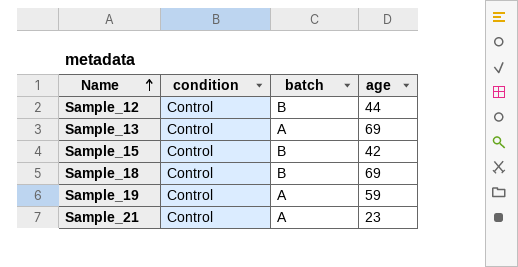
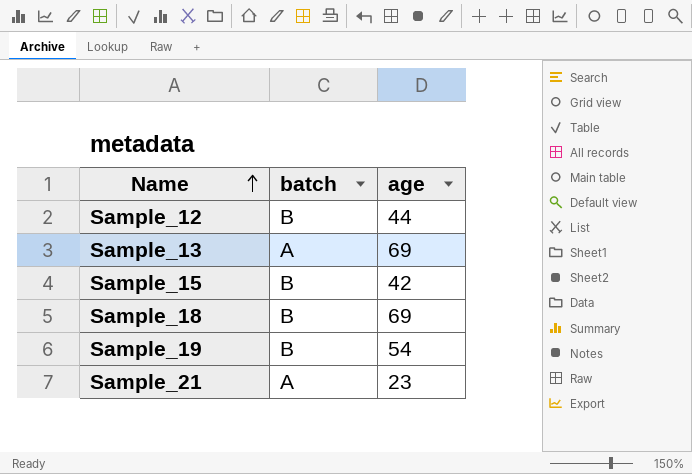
column condition | position: 2 -> none
Sample_19 | batch: A -> B
Sample_19 | age: 59 -> 54

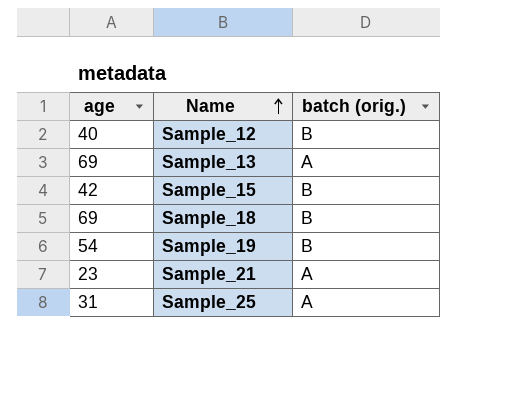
column age | position: 3 -> 1
column name: batch -> batch (orig.)
Sample_12 | age: 44 -> 40
row Sample_25: none -> 31 | A

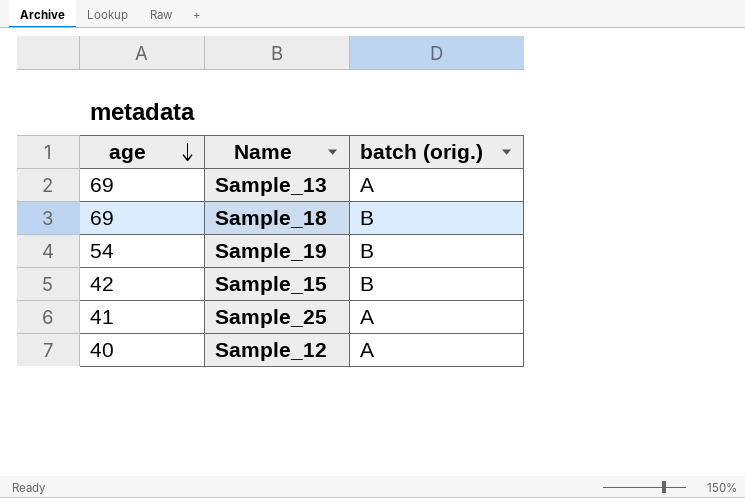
row order: Name ascending -> age descending
row Sample_21: 23 | A -> none
Sample_25 | age: 31 -> 41
Sample_12 | batch (orig.): B -> A

